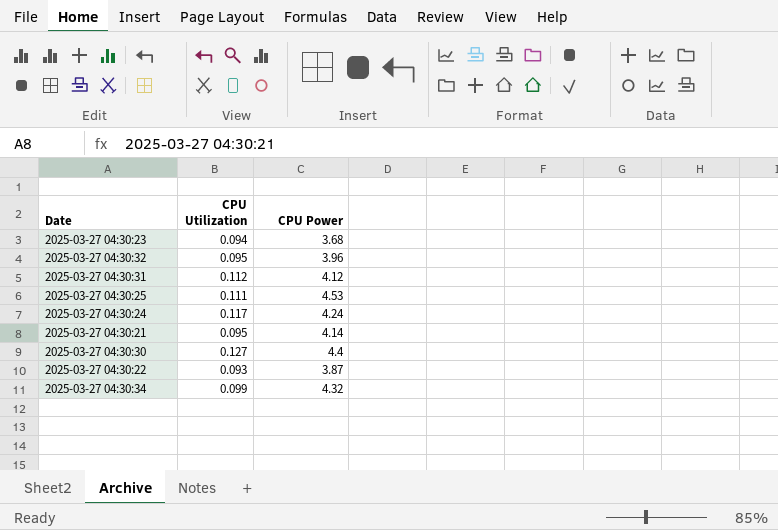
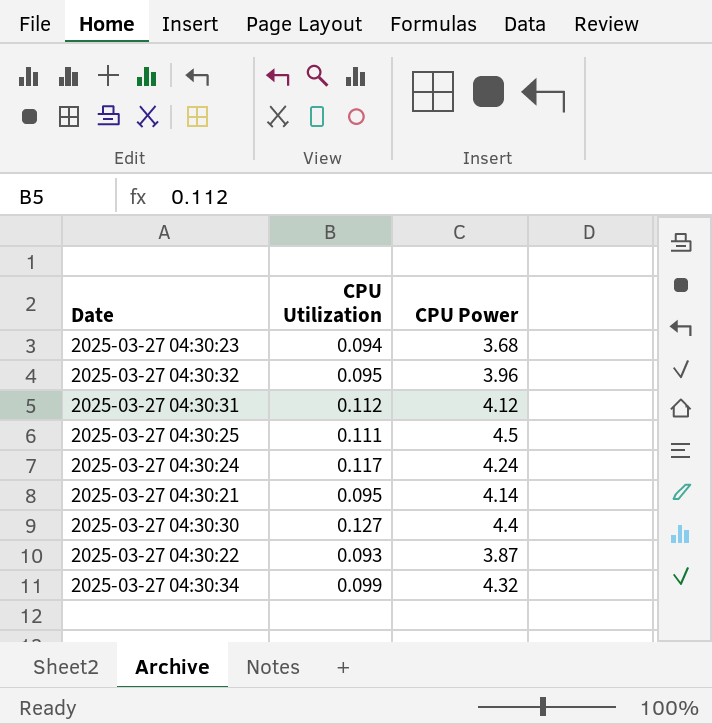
2025-03-27 04:30:25 | CPU Power: 4.53 -> 4.5

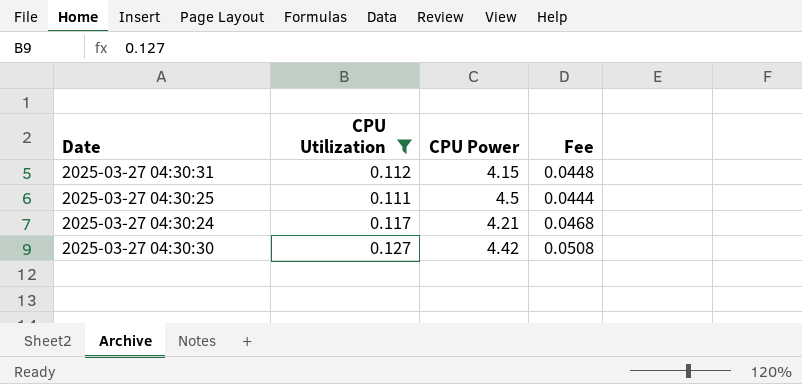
filter: none -> CPU Utilization >= 0.111
column Fee | formula: none -> [CPU Utilization] * 0.4
2025-03-27 04:30:31 | CPU Power: 4.12 -> 4.15
2025-03-27 04:30:24 | CPU Power: 4.24 -> 4.21
2025-03-27 04:30:30 | CPU Power: 4.4 -> 4.42

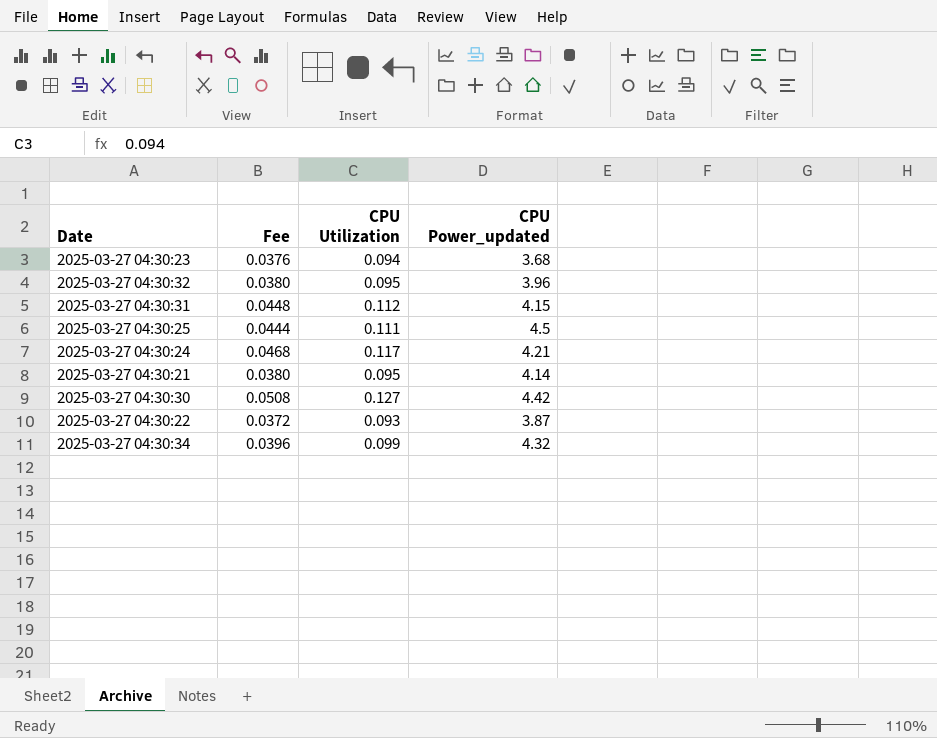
filter: CPU Utilization >= 0.111 -> none
column Fee | position: 4 -> 2
column name: CPU Power -> CPU Power_updated

